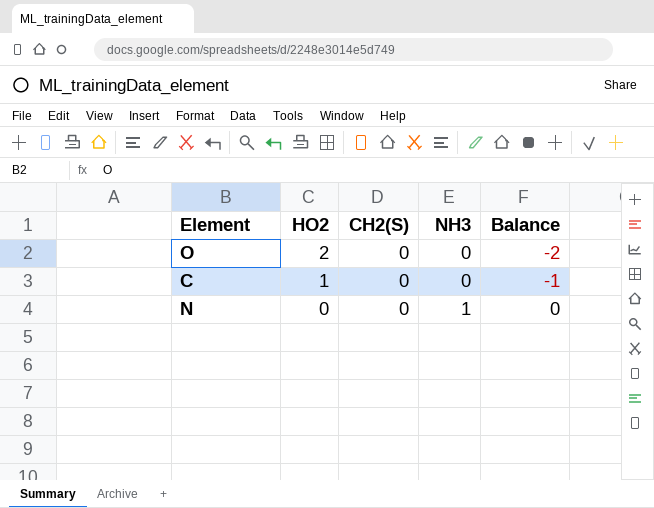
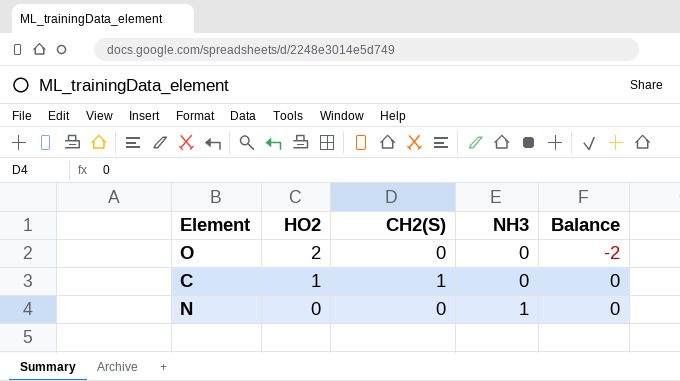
C | CH2(S): 0 -> 1
C | Balance: -1 -> 0

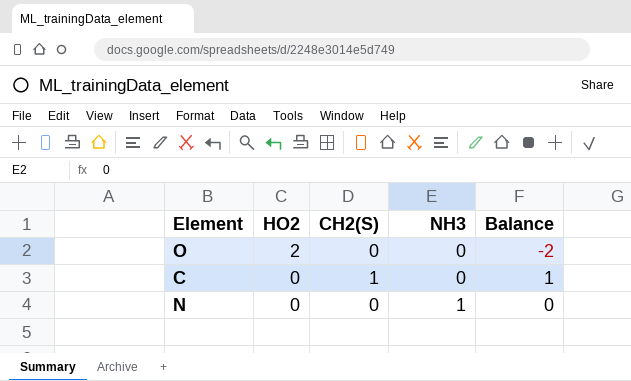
C | HO2: 1 -> 0
C | Balance: 0 -> 1

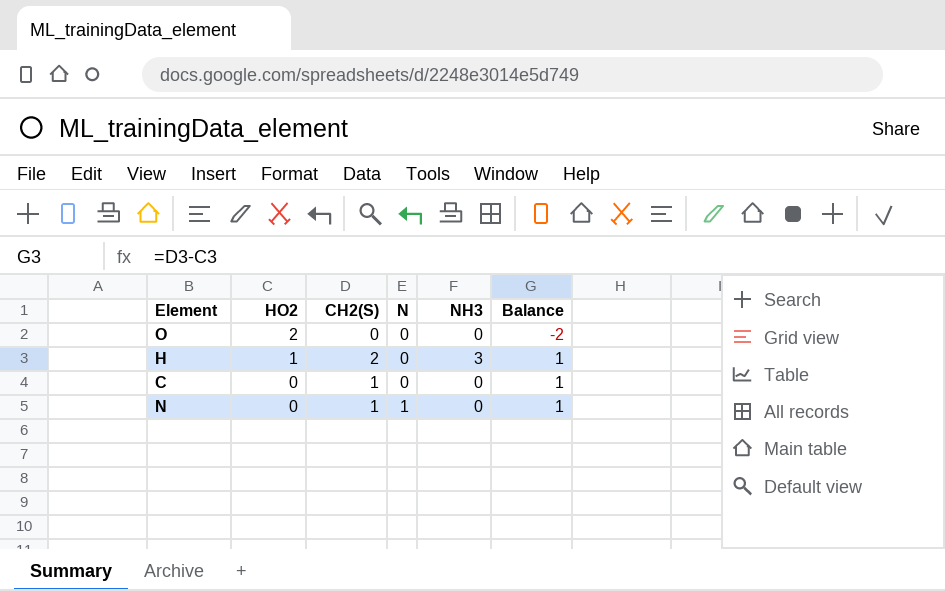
column N | position: none -> 4
row H: none -> 1 | 2 | 0 | 3 | 1
N | CH2(S): 0 -> 1
N | NH3: 1 -> 0
N | Balance: 0 -> 1

